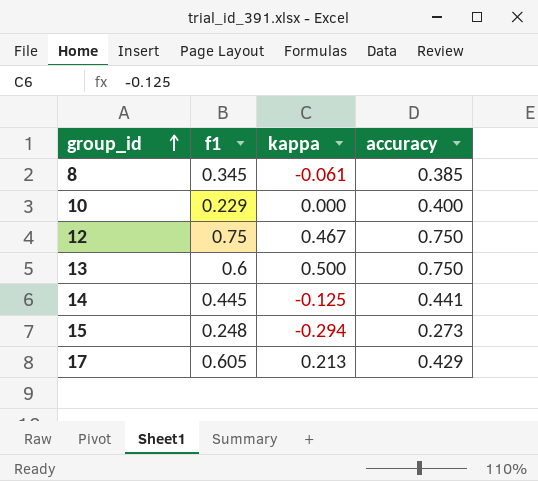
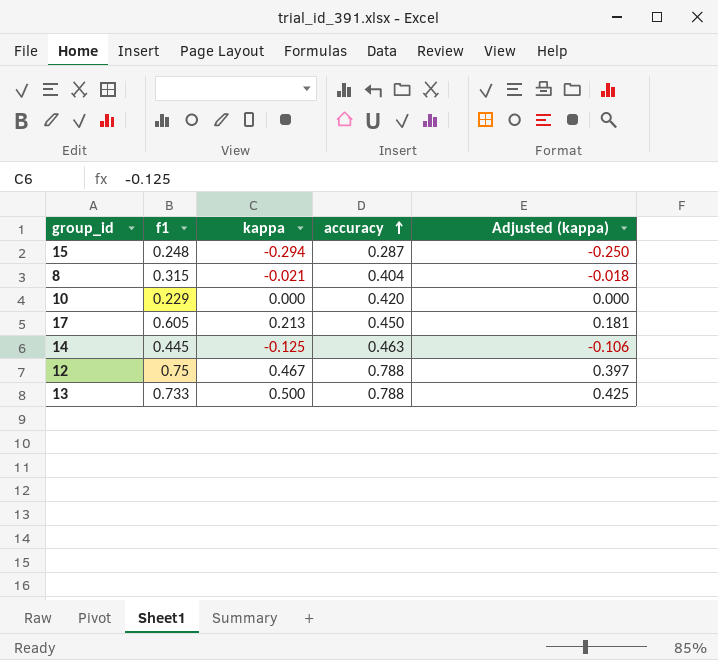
row order: group_id ascending -> accuracy ascending
column Adjusted (kappa) | formula: none -> [kappa] * 0.85
15 | accuracy: 0.273 -> 0.287
8 | f1: 0.345 -> 0.315
8 | kappa: -0.061 -> -0.021
8 | accuracy: 0.385 -> 0.404
10 | accuracy: 0.400 -> 0.420
17 | accuracy: 0.429 -> 0.450
14 | accuracy: 0.441 -> 0.463
12 | accuracy: 0.750 -> 0.788
13 | f1: 0.6 -> 0.733
13 | accuracy: 0.750 -> 0.788

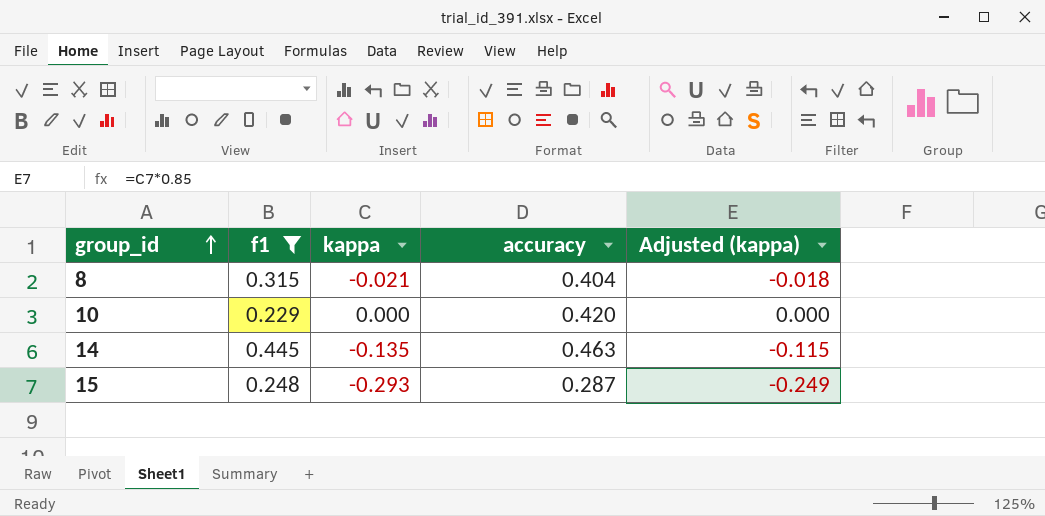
filter: none -> f1 <= 0.445
row order: accuracy ascending -> group_id ascending
14 | kappa: -0.125 -> -0.135
14 | Adjusted (kappa): -0.106 -> -0.115
15 | kappa: -0.294 -> -0.293
15 | Adjusted (kappa): -0.250 -> -0.249

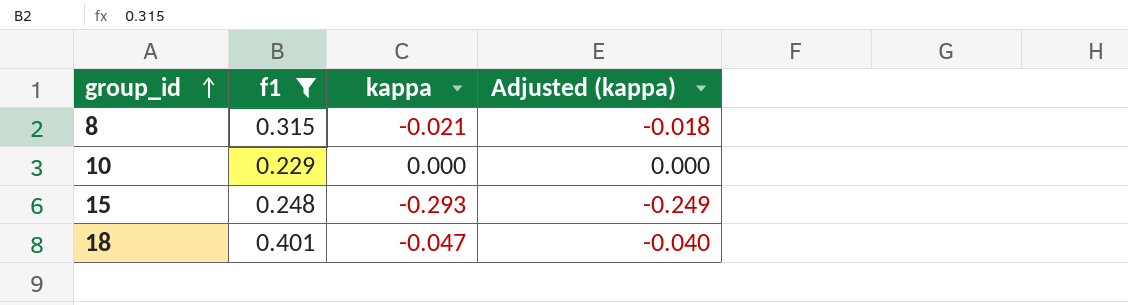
column accuracy | position: 4 -> none
row 14: 0.445 | -0.135 | 0.463 | -0.115 -> none
row 18: none -> 0.401 | -0.047 | -0.040

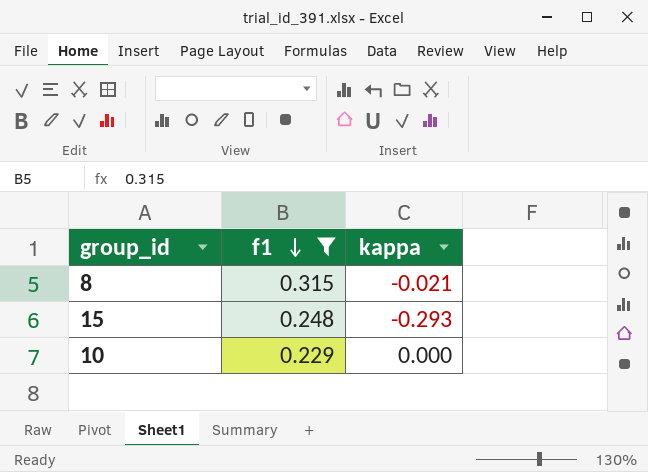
row order: group_id ascending -> f1 descending
column Adjusted (kappa) | formula: [kappa] * 0.85 -> none
row 18: 0.401 | -0.047 | -0.040 -> none

